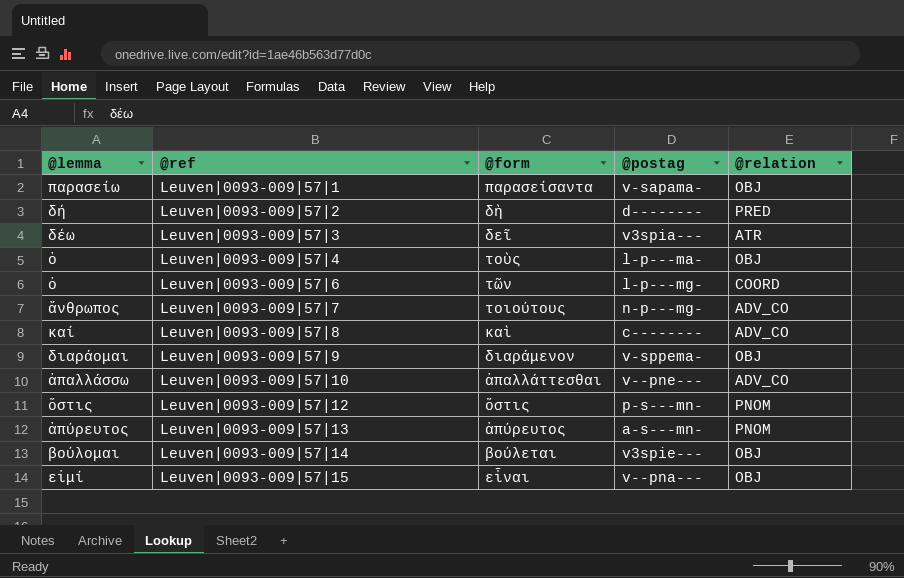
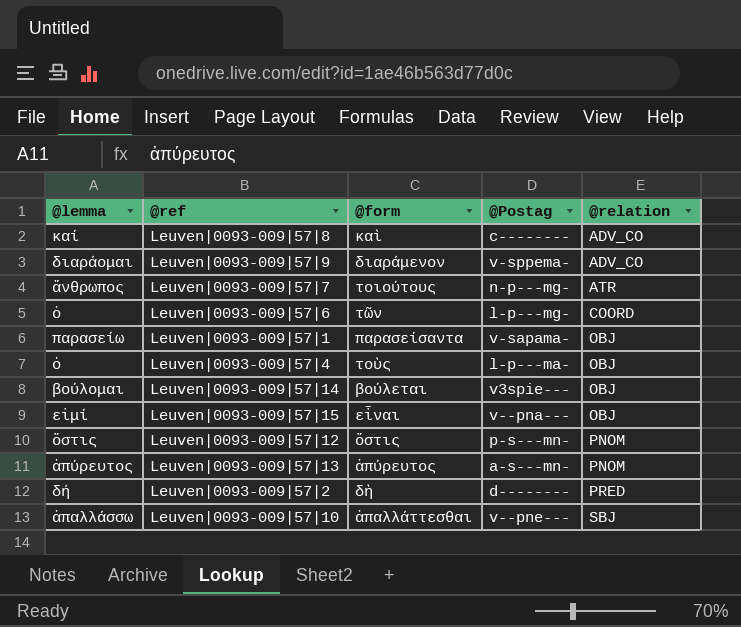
row order: @ref ascending -> @relation ascending
column name: @postag -> @Postag
row Leuven|0093-009|57|3: δέω | δεῖ | v3spia--- | ATR -> none
Leuven|0093-009|57|9 | @relation: OBJ -> ADV_CO
Leuven|0093-009|57|7 | @relation: ADV_CO -> ATR
Leuven|0093-009|57|10 | @relation: ADV_CO -> SBJ

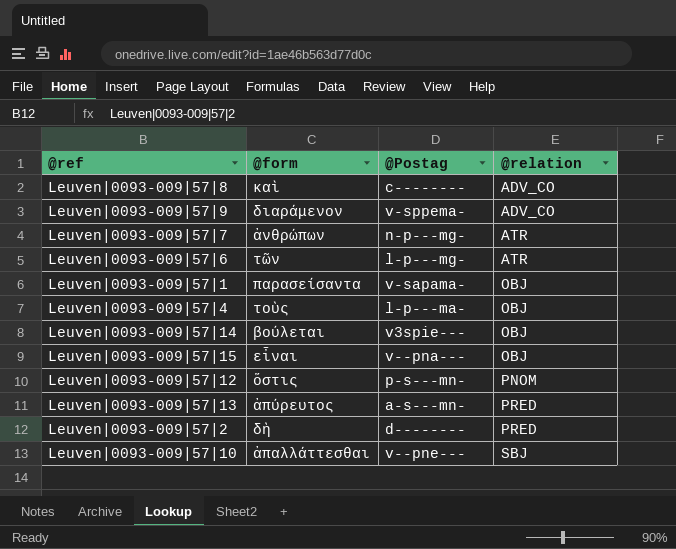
column @lemma | position: 1 -> none
Leuven|0093-009|57|7 | @form: τοιούτους -> ἀνθρώπων
Leuven|0093-009|57|6 | @relation: COORD -> ATR
Leuven|0093-009|57|13 | @relation: PNOM -> PRED

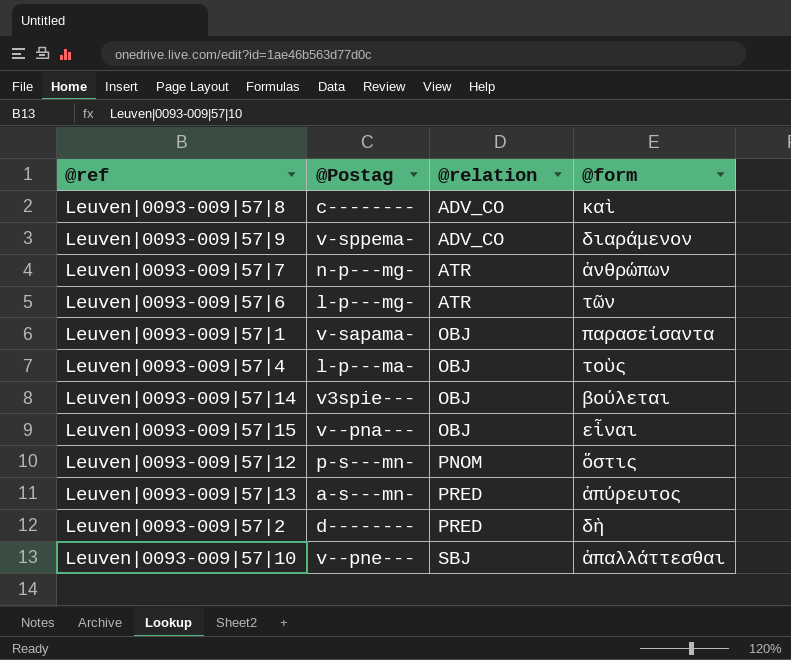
column @form | position: 2 -> 4

